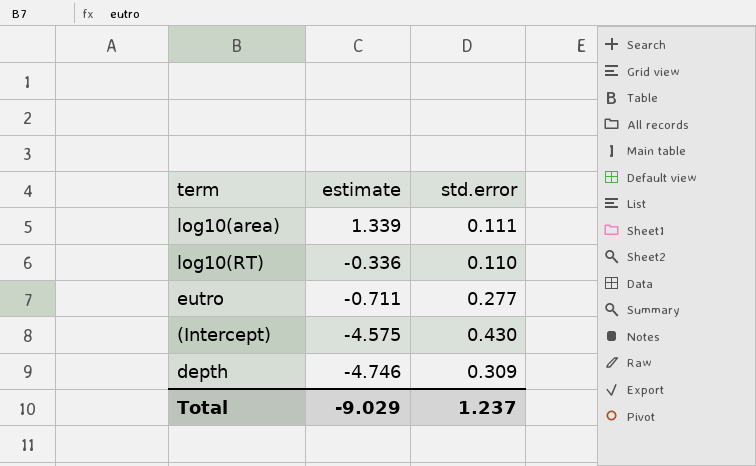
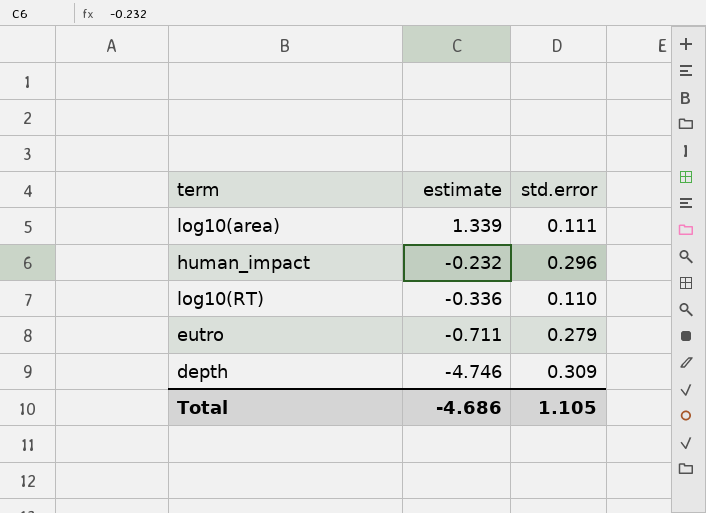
row (Intercept): -4.575 | 0.430 -> none
row human_impact: none -> -0.232 | 0.296
eutro | std.error: 0.277 -> 0.279
Total | estimate: -9.029 -> -4.686
Total | std.error: 1.237 -> 1.105

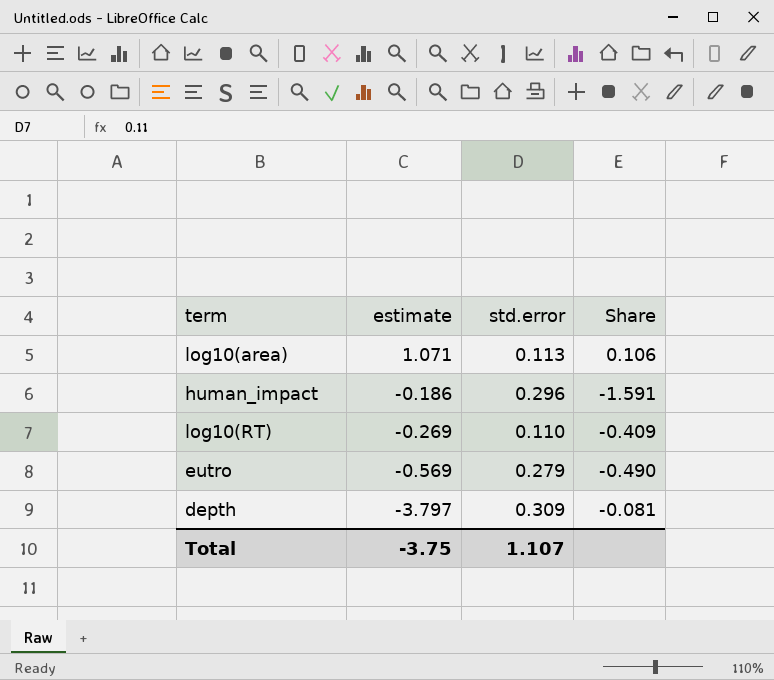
column Share | formula: none -> [std.error] / [estimate]
log10(area) | estimate: 1.339 -> 1.071
log10(area) | std.error: 0.111 -> 0.113
human_impact | estimate: -0.232 -> -0.186
log10(RT) | estimate: -0.336 -> -0.269
eutro | estimate: -0.711 -> -0.569
depth | estimate: -4.746 -> -3.797
Total | estimate: -4.686 -> -3.75
Total | std.error: 1.105 -> 1.107

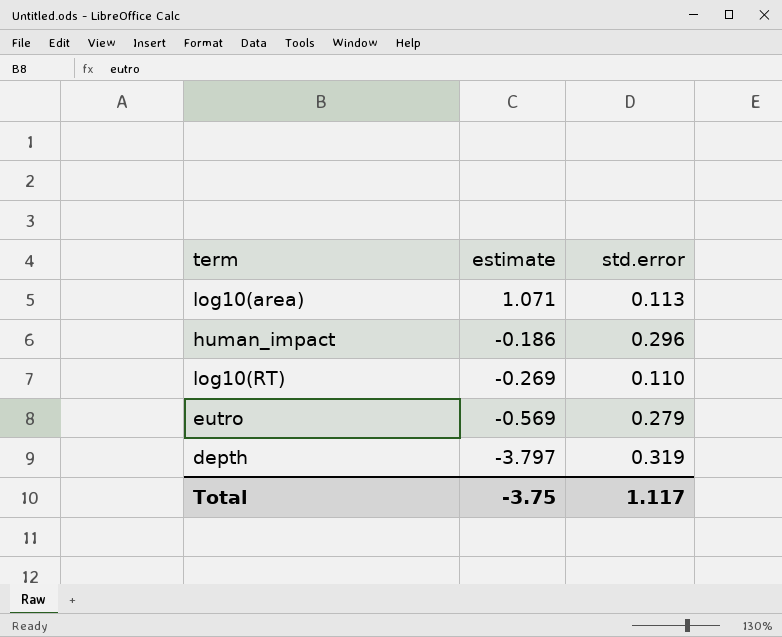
column Share | formula: [std.error] / [estimate] -> none
depth | std.error: 0.309 -> 0.319
Total | std.error: 1.107 -> 1.117

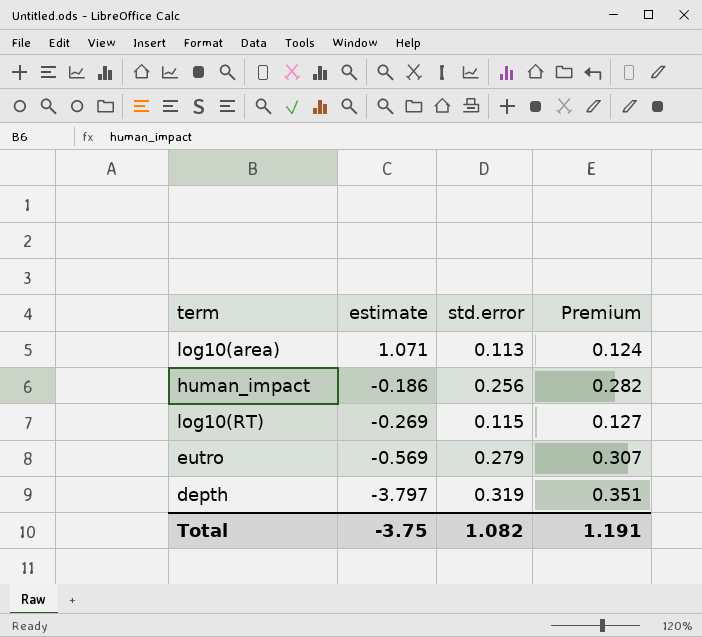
column Premium | formula: none -> [std.error] * 1.1
human_impact | std.error: 0.296 -> 0.256
log10(RT) | std.error: 0.110 -> 0.115
Total | std.error: 1.117 -> 1.082

